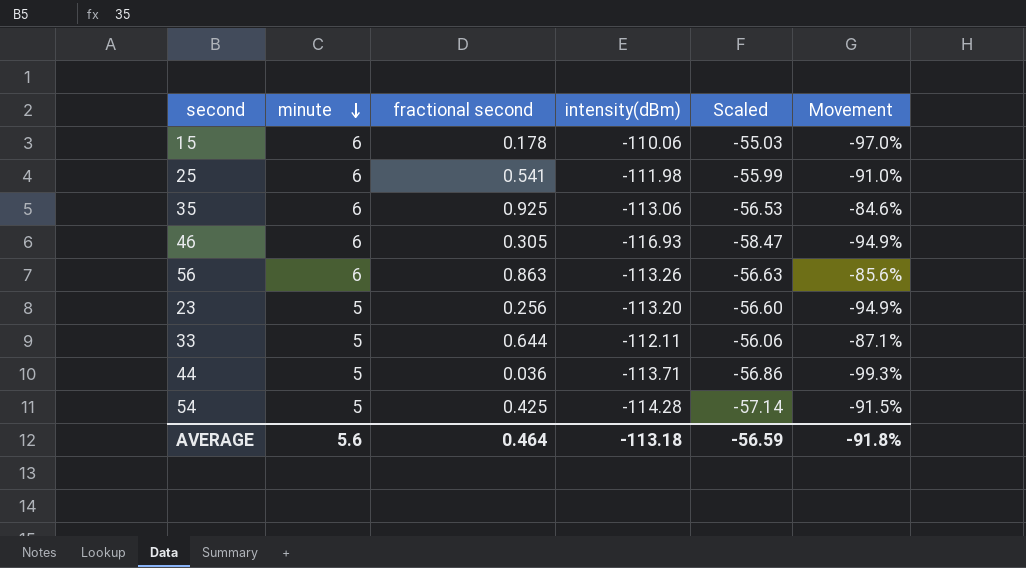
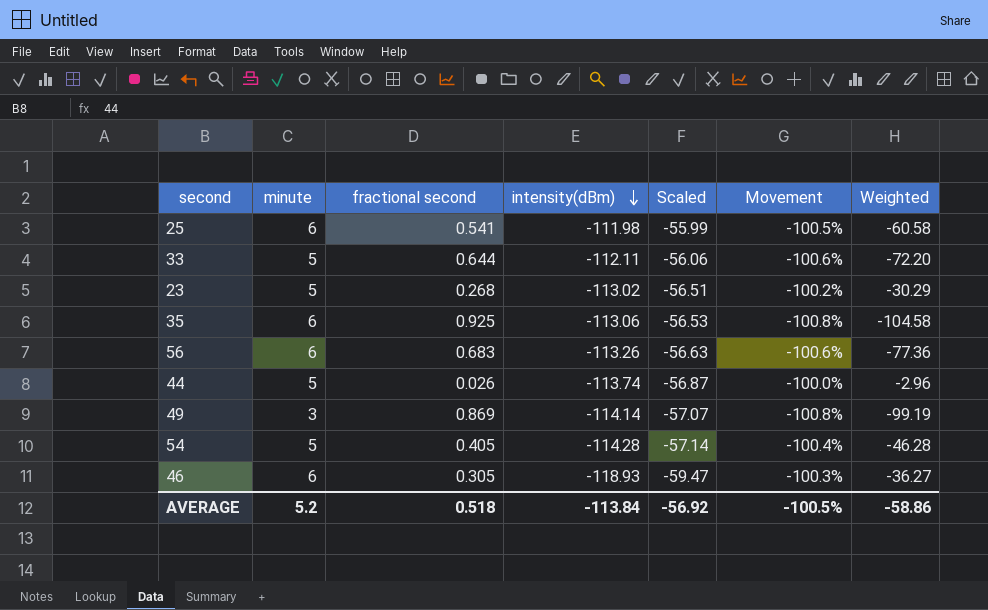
row order: minute descending -> intensity(dBm) descending
column Movement | formula: ([fractional second] - [minute]) / [minute] -> ([fractional second] - [intensity(dBm)]) / [intensity(dBm)]
column Weighted | formula: none -> [fractional second] * [intensity(dBm)]
row 15: 6 | 0.178 | -110.06 | -55.03 | -97.0% -> none
23 | fractional second: 0.256 -> 0.268
23 | intensity(dBm): -113.20 -> -113.02
23 | Scaled: -56.60 -> -56.51
56 | fractional second: 0.863 -> 0.683
44 | fractional second: 0.036 -> 0.026
44 | intensity(dBm): -113.71 -> -113.74
44 | Scaled: -56.86 -> -56.87
row 49: none -> 3 | 0.869 | -114.14 | -57.07 | -100.8% | -99.19
54 | fractional second: 0.425 -> 0.405
46 | intensity(dBm): -116.93 -> -118.93
46 | Scaled: -58.47 -> -59.47
AVERAGE | minute: 5.6 -> 5.2
AVERAGE | fractional second: 0.464 -> 0.518
AVERAGE | intensity(dBm): -113.18 -> -113.84
AVERAGE | Scaled: -56.59 -> -56.92
AVERAGE | Movement: -91.8% -> -100.5%

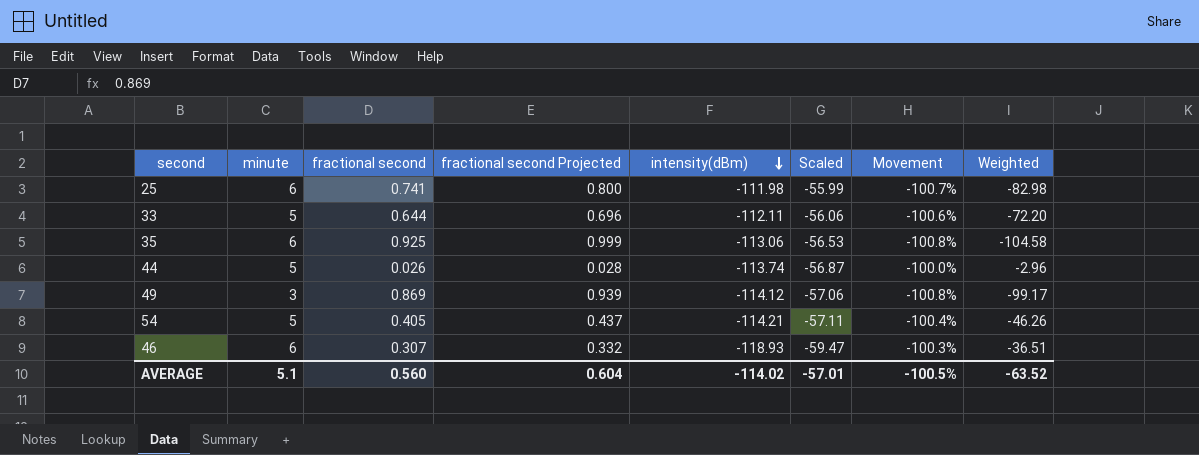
column fractional second Projected | formula: none -> [fractional second] * 1.08
row 23: 5 | 0.268 | -113.02 | -56.51 | -100.2% | -30.29 -> none
row 56: 6 | 0.683 | -113.26 | -56.63 | -100.6% | -77.36 -> none
25 | fractional second: 0.541 -> 0.741
25 | Movement: -100.5% -> -100.7%
25 | Weighted: -60.58 -> -82.98
49 | intensity(dBm): -114.14 -> -114.12
49 | Scaled: -57.07 -> -57.06
49 | Weighted: -99.19 -> -99.17
54 | intensity(dBm): -114.28 -> -114.21
54 | Scaled: -57.14 -> -57.11
54 | Weighted: -46.28 -> -46.26
46 | fractional second: 0.305 -> 0.307
46 | Weighted: -36.27 -> -36.51
AVERAGE | minute: 5.2 -> 5.1
AVERAGE | fractional second: 0.518 -> 0.560
AVERAGE | intensity(dBm): -113.84 -> -114.02
AVERAGE | Scaled: -56.92 -> -57.01
AVERAGE | Weighted: -58.86 -> -63.52

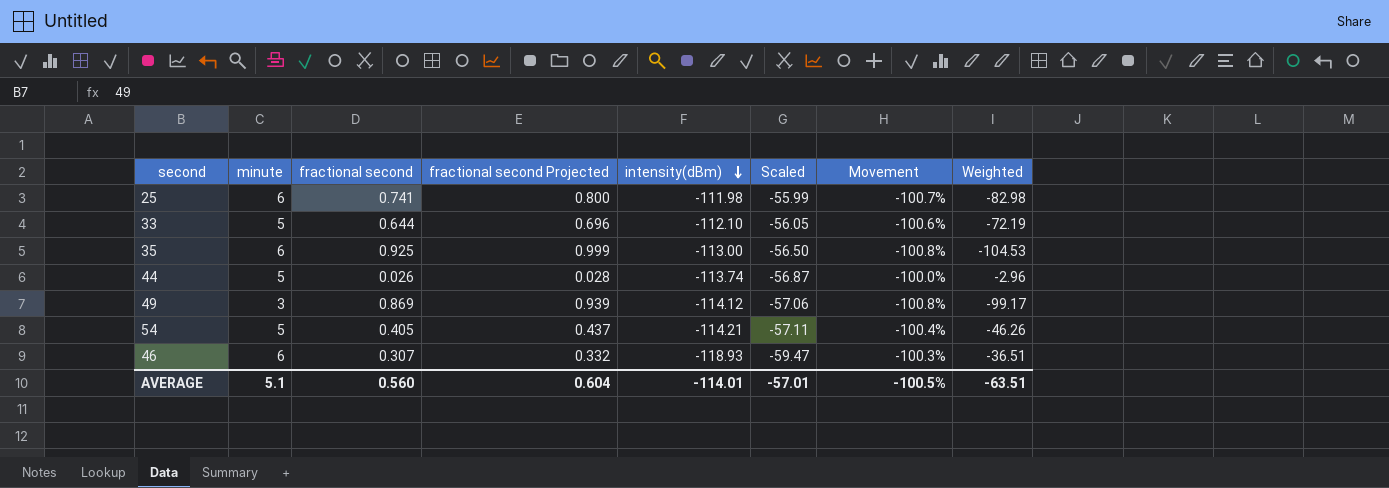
33 | intensity(dBm): -112.11 -> -112.10
33 | Scaled: -56.06 -> -56.05
33 | Weighted: -72.20 -> -72.19
35 | intensity(dBm): -113.06 -> -113.00
35 | Scaled: -56.53 -> -56.50
35 | Weighted: -104.58 -> -104.53
AVERAGE | intensity(dBm): -114.02 -> -114.01
AVERAGE | Weighted: -63.52 -> -63.51

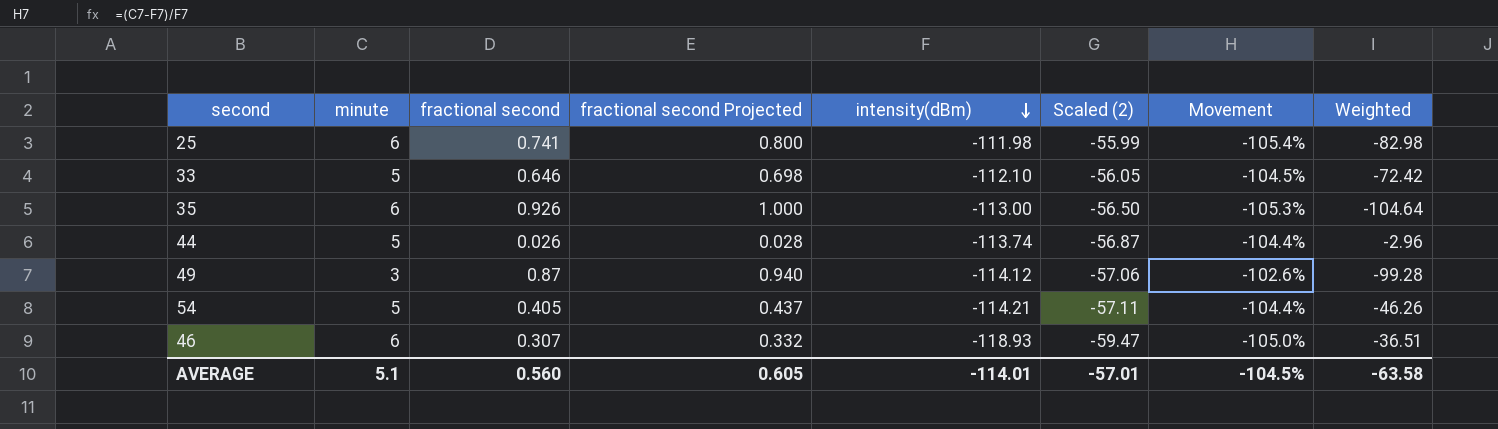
column name: Scaled -> Scaled (2)
column Movement | formula: ([fractional second] - [intensity(dBm)]) / [intensity(dBm)] -> ([minute] - [intensity(dBm)]) / [intensity(dBm)]
33 | fractional second: 0.644 -> 0.646
33 | fractional second Projected: 0.696 -> 0.698
33 | Weighted: -72.19 -> -72.42
35 | fractional second: 0.925 -> 0.926
35 | fractional second Projected: 0.999 -> 1.000
35 | Weighted: -104.53 -> -104.64
49 | fractional second: 0.869 -> 0.87
49 | fractional second Projected: 0.939 -> 0.940
49 | Weighted: -99.17 -> -99.28
AVERAGE | fractional second Projected: 0.604 -> 0.605
AVERAGE | Movement: -100.5% -> -104.5%
AVERAGE | Weighted: -63.51 -> -63.58

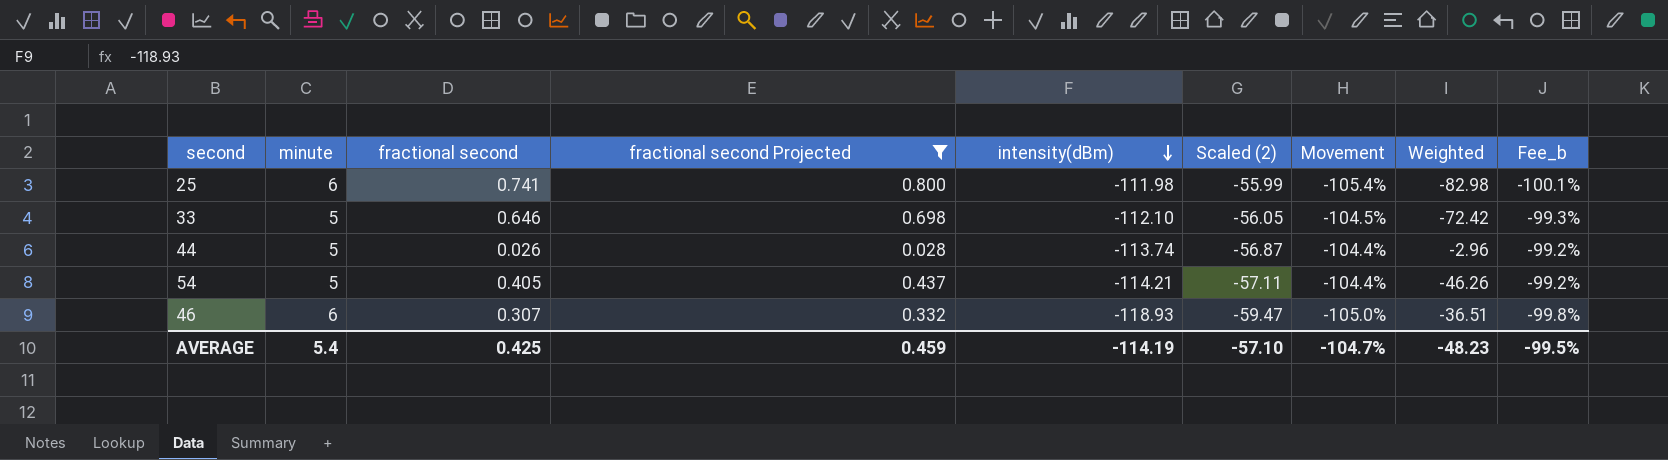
filter: none -> fractional second Projected <= 0.800
column Fee_b | formula: none -> [Movement] * 0.95
AVERAGE | minute: 5.1 -> 5.4
AVERAGE | fractional second: 0.560 -> 0.425
AVERAGE | fractional second Projected: 0.605 -> 0.459
AVERAGE | intensity(dBm): -114.01 -> -114.19
AVERAGE | Scaled (2): -57.01 -> -57.10
AVERAGE | Movement: -104.5% -> -104.7%
AVERAGE | Weighted: -63.58 -> -48.23

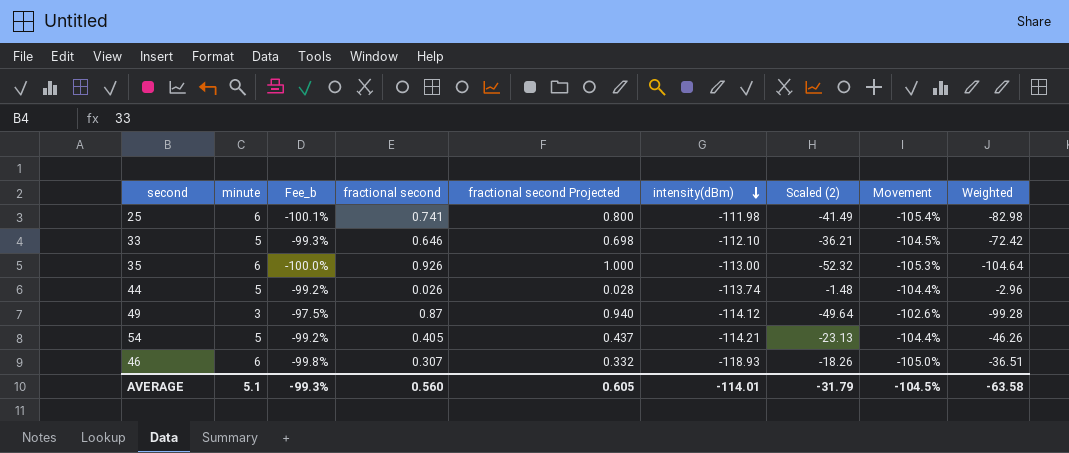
filter: fractional second Projected <= 0.800 -> none
column Fee_b | position: 9 -> 3
column Scaled (2) | formula: [intensity(dBm)] * 0.5 -> [Weighted] * 0.5
AVERAGE | minute: 5.4 -> 5.1
AVERAGE | Fee_b: -99.5% -> -99.3%
AVERAGE | fractional second: 0.425 -> 0.560
AVERAGE | fractional second Projected: 0.459 -> 0.605
AVERAGE | intensity(dBm): -114.19 -> -114.01
AVERAGE | Scaled (2): -57.10 -> -31.79
AVERAGE | Movement: -104.7% -> -104.5%
AVERAGE | Weighted: -48.23 -> -63.58

